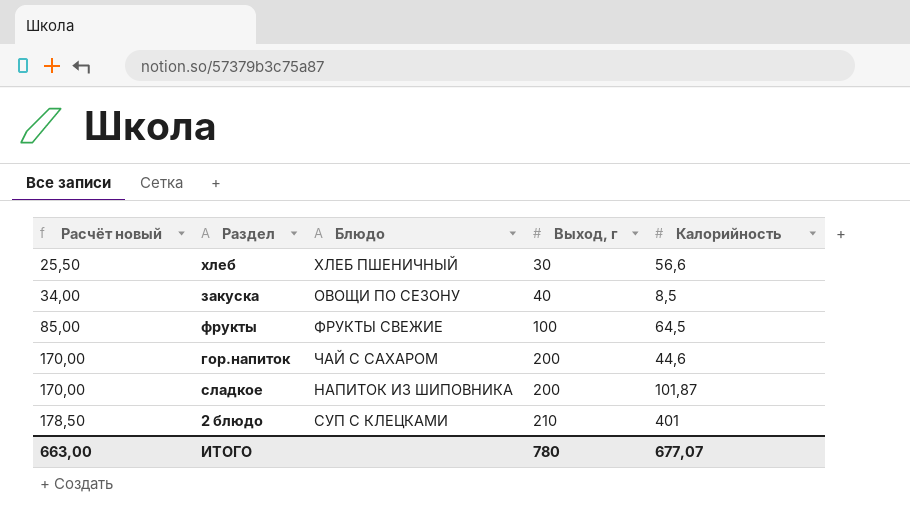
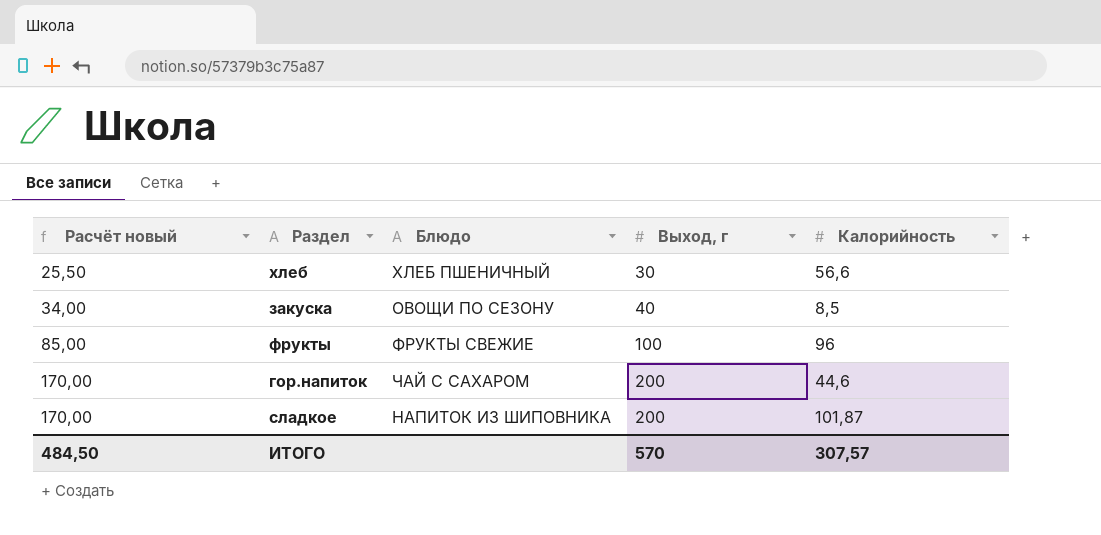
row 2 блюдо: 178,50 | СУП С КЛЕЦКАМИ | 210 | 401 -> none
фрукты | Калорийность: 64,5 -> 96
ИТОГО | Расчёт новый: 663,00 -> 484,50
ИТОГО | Выход, г: 780 -> 570
ИТОГО | Калорийность: 677,07 -> 307,57

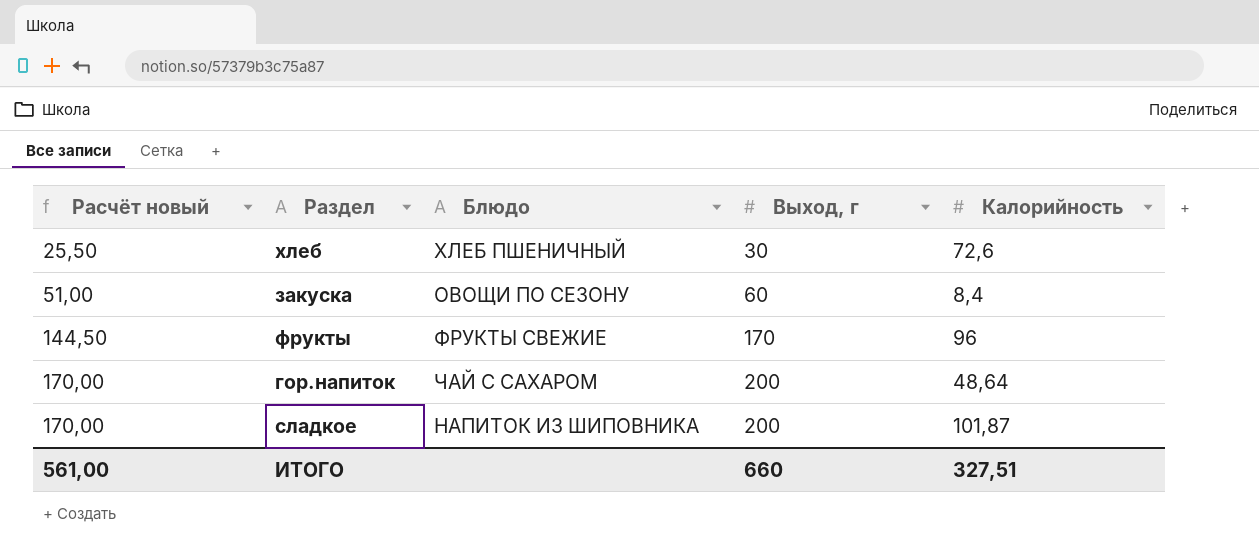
хлеб | Калорийность: 56,6 -> 72,6
закуска | Расчёт новый: 34,00 -> 51,00
закуска | Выход, г: 40 -> 60
закуска | Калорийность: 8,5 -> 8,4
фрукты | Расчёт новый: 85,00 -> 144,50
фрукты | Выход, г: 100 -> 170
гор.напиток | Калорийность: 44,6 -> 48,64
ИТОГО | Расчёт новый: 484,50 -> 561,00
ИТОГО | Выход, г: 570 -> 660
ИТОГО | Калорийность: 307,57 -> 327,51

